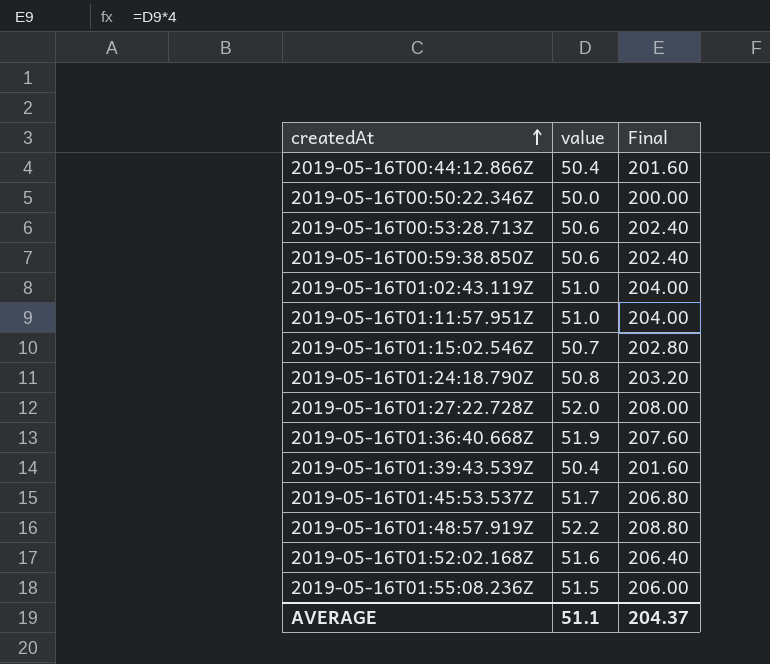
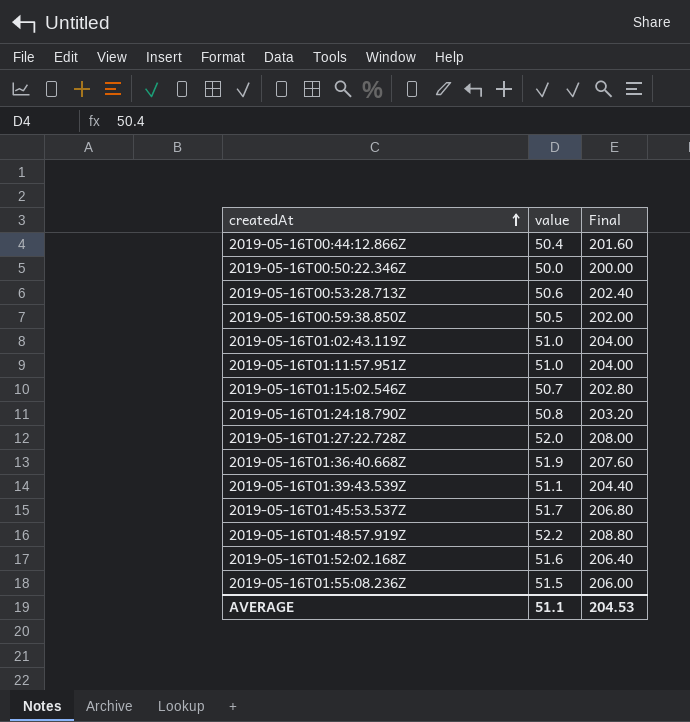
2019-05-16T00:59:38.850Z | value: 50.6 -> 50.5
2019-05-16T00:59:38.850Z | Final: 202.40 -> 202.00
2019-05-16T01:39:43.539Z | value: 50.4 -> 51.1
2019-05-16T01:39:43.539Z | Final: 201.60 -> 204.40
AVERAGE | Final: 204.37 -> 204.53

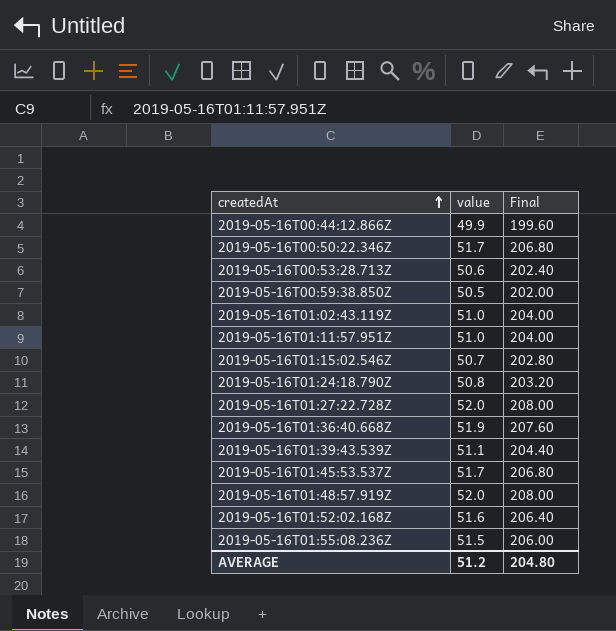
2019-05-16T00:44:12.866Z | value: 50.4 -> 49.9
2019-05-16T00:44:12.866Z | Final: 201.60 -> 199.60
2019-05-16T00:50:22.346Z | value: 50.0 -> 51.7
2019-05-16T00:50:22.346Z | Final: 200.00 -> 206.80
2019-05-16T01:48:57.919Z | value: 52.2 -> 52.0
2019-05-16T01:48:57.919Z | Final: 208.80 -> 208.00
AVERAGE | value: 51.1 -> 51.2
AVERAGE | Final: 204.53 -> 204.80

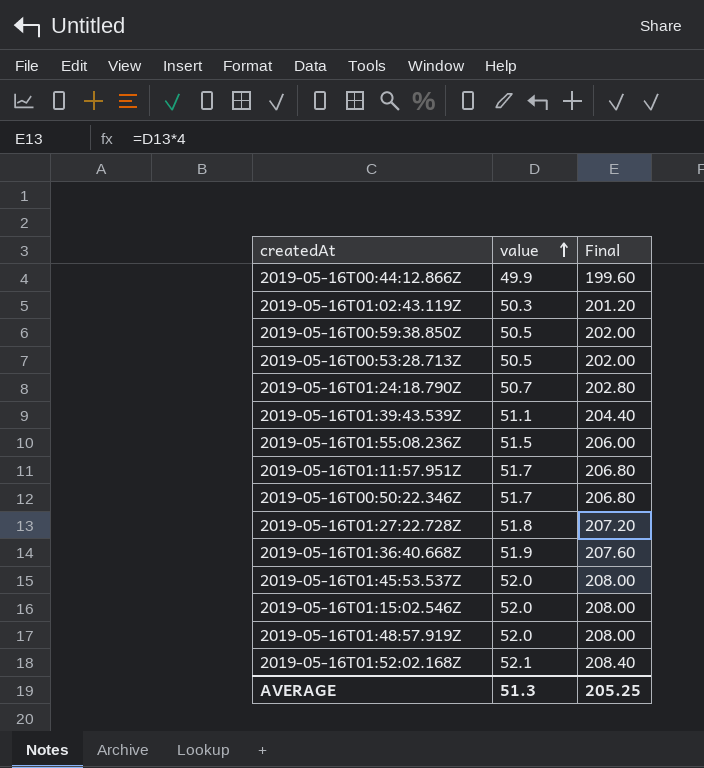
row order: createdAt ascending -> value ascending
2019-05-16T01:02:43.119Z | value: 51.0 -> 50.3
2019-05-16T01:02:43.119Z | Final: 204.00 -> 201.20
2019-05-16T00:53:28.713Z | value: 50.6 -> 50.5
2019-05-16T00:53:28.713Z | Final: 202.40 -> 202.00
2019-05-16T01:24:18.790Z | value: 50.8 -> 50.7
2019-05-16T01:24:18.790Z | Final: 203.20 -> 202.80
2019-05-16T01:11:57.951Z | value: 51.0 -> 51.7
2019-05-16T01:11:57.951Z | Final: 204.00 -> 206.80
2019-05-16T01:27:22.728Z | value: 52.0 -> 51.8
2019-05-16T01:27:22.728Z | Final: 208.00 -> 207.20
2019-05-16T01:45:53.537Z | value: 51.7 -> 52.0
2019-05-16T01:45:53.537Z | Final: 206.80 -> 208.00
2019-05-16T01:15:02.546Z | value: 50.7 -> 52.0
2019-05-16T01:15:02.546Z | Final: 202.80 -> 208.00
2019-05-16T01:52:02.168Z | value: 51.6 -> 52.1
2019-05-16T01:52:02.168Z | Final: 206.40 -> 208.40
AVERAGE | value: 51.2 -> 51.3
AVERAGE | Final: 204.80 -> 205.25

